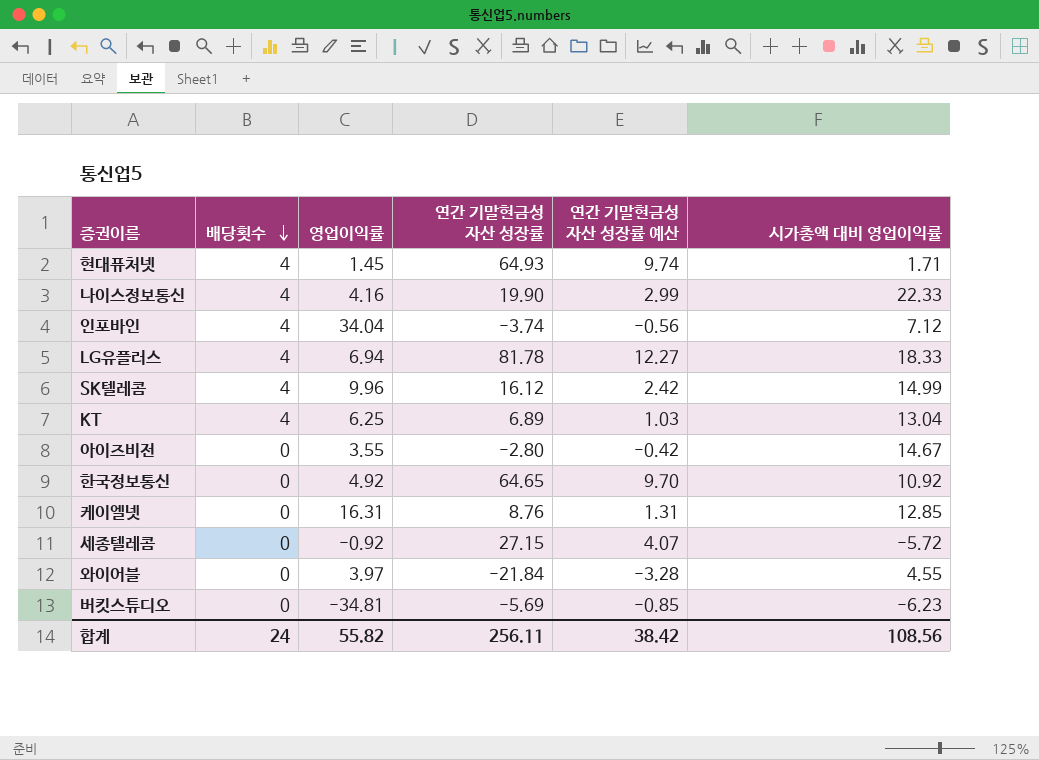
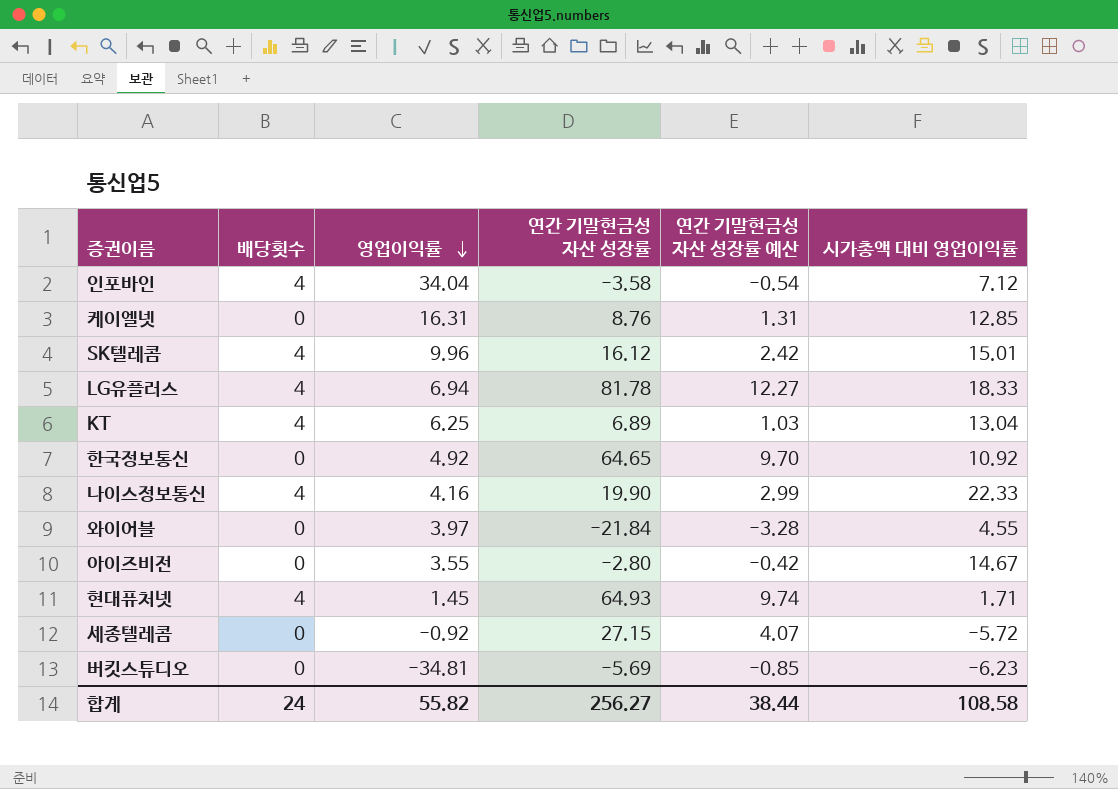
row order: 배당횟수 descending -> 영업이익률 descending
인포바인 | 연간 기말현금성 자산 성장률: -3.74 -> -3.58
인포바인 | 연간 기말현금성 자산 성장률 예산: -0.56 -> -0.54
SK텔레콤 | 시가총액 대비 영업이익률: 14.99 -> 15.01
합계 | 연간 기말현금성 자산 성장률: 256.11 -> 256.27
합계 | 연간 기말현금성 자산 성장률 예산: 38.42 -> 38.44
합계 | 시가총액 대비 영업이익률: 108.56 -> 108.58

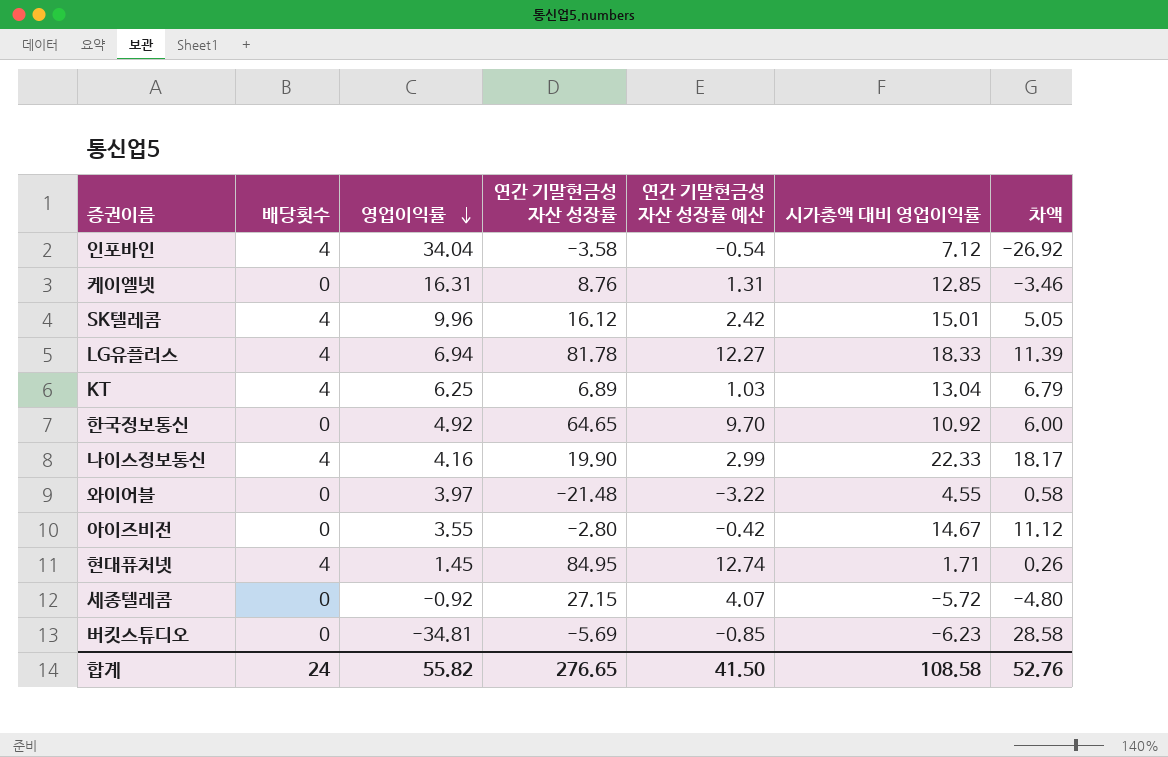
column 차액 | formula: none -> [시가총액 대비 영업이익률] - [영업이익률]
와이어블 | 연간 기말현금성 자산 성장률: -21.84 -> -21.48
와이어블 | 연간 기말현금성 자산 성장률 예산: -3.28 -> -3.22
현대퓨처넷 | 연간 기말현금성 자산 성장률: 64.93 -> 84.95
현대퓨처넷 | 연간 기말현금성 자산 성장률 예산: 9.74 -> 12.74
합계 | 연간 기말현금성 자산 성장률: 256.27 -> 276.65
합계 | 연간 기말현금성 자산 성장률 예산: 38.44 -> 41.50

